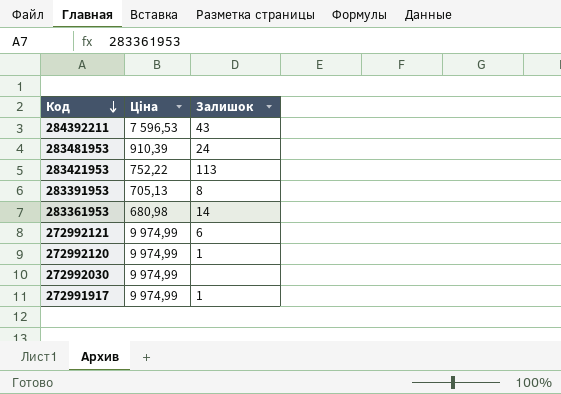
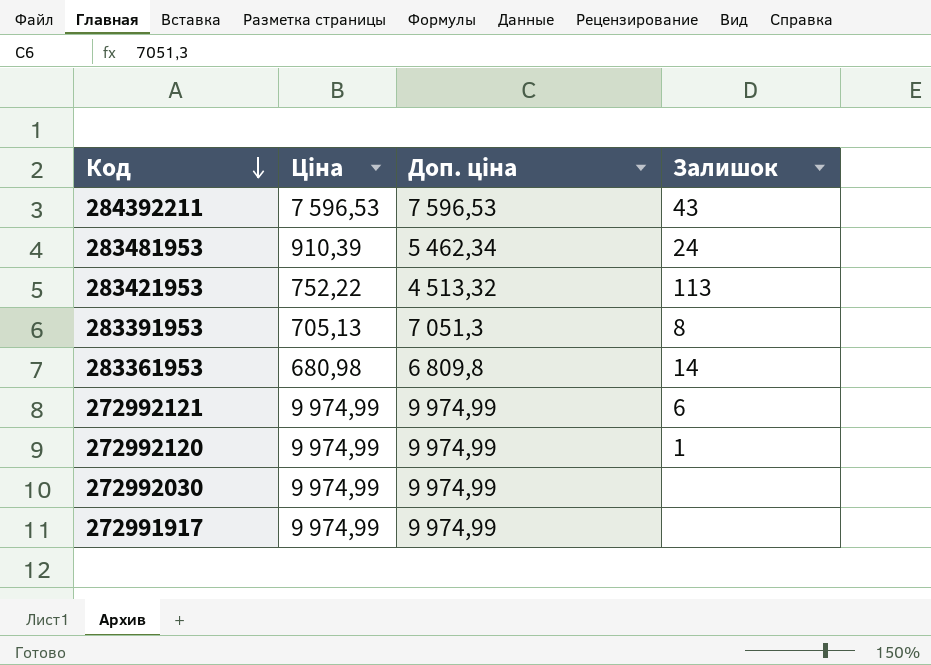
column Доп. ціна | position: none -> 3
272991917 | Залишок: 1 -> none

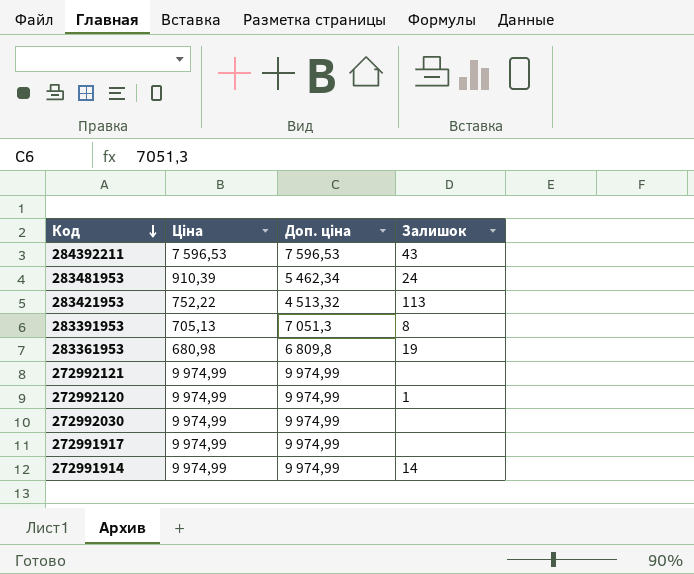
283361953 | Залишок: 14 -> 19
272992121 | Залишок: 6 -> none
row 272991914: none -> 9 974,99 | 9 974,99 | 14

